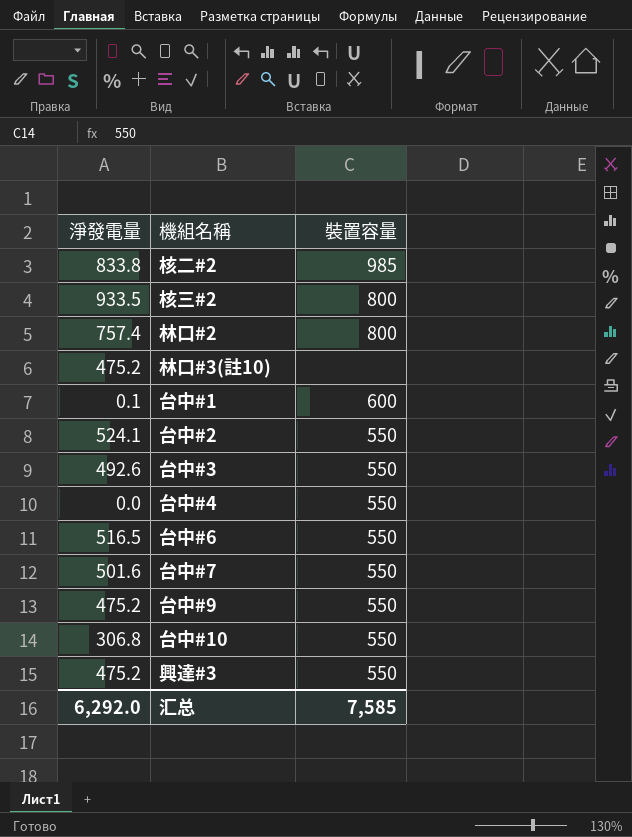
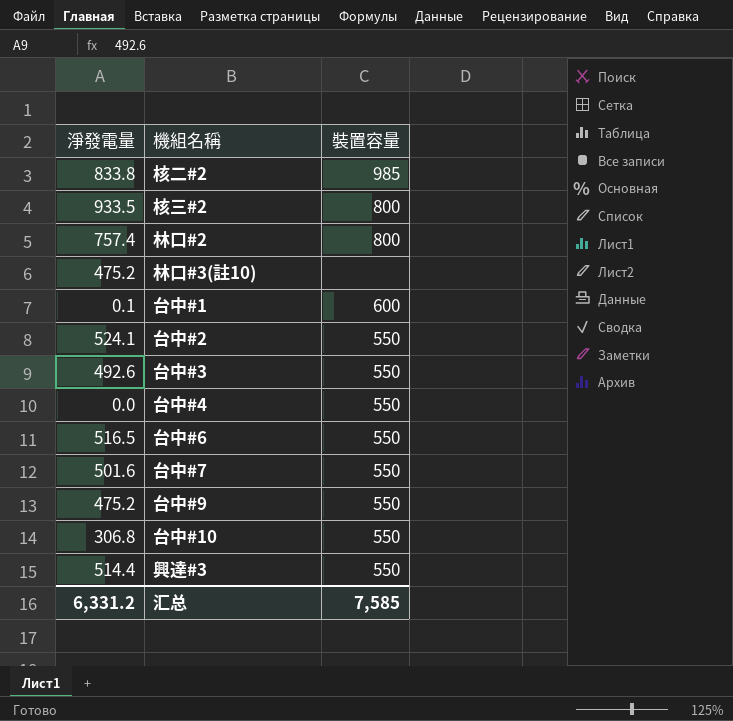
興達#3 | 淨發電量: 475.2 -> 514.4
汇总 | 淨發電量: 6,292.0 -> 6,331.2

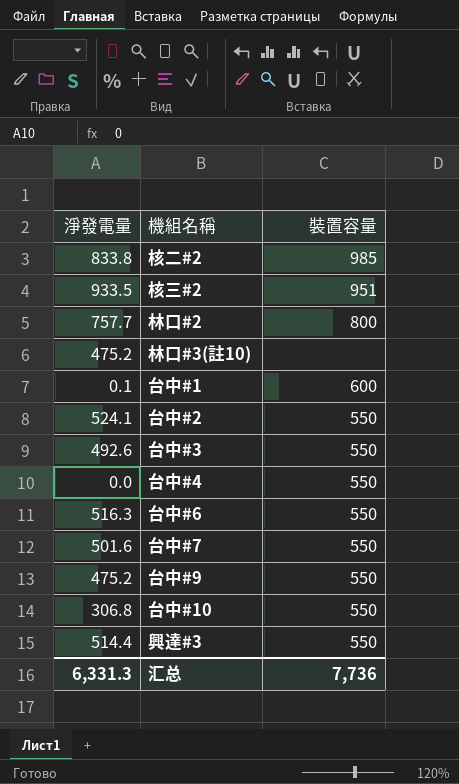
核三#2 | 裝置容量: 800 -> 951
林口#2 | 淨發電量: 757.4 -> 757.7
台中#6 | 淨發電量: 516.5 -> 516.3
汇总 | 淨發電量: 6,331.2 -> 6,331.3
汇总 | 裝置容量: 7,585 -> 7,736

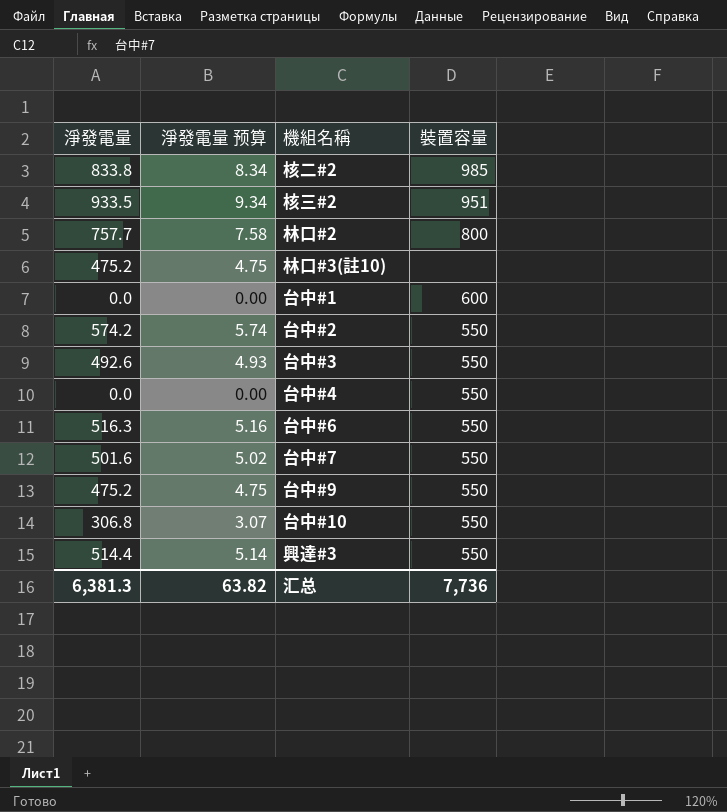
column 淨發電量 预算 | formula: none -> [淨發電量] * 0.01
台中#1 | 淨發電量: 0.1 -> 0.0
台中#2 | 淨發電量: 524.1 -> 574.2
汇总 | 淨發電量: 6,331.3 -> 6,381.3

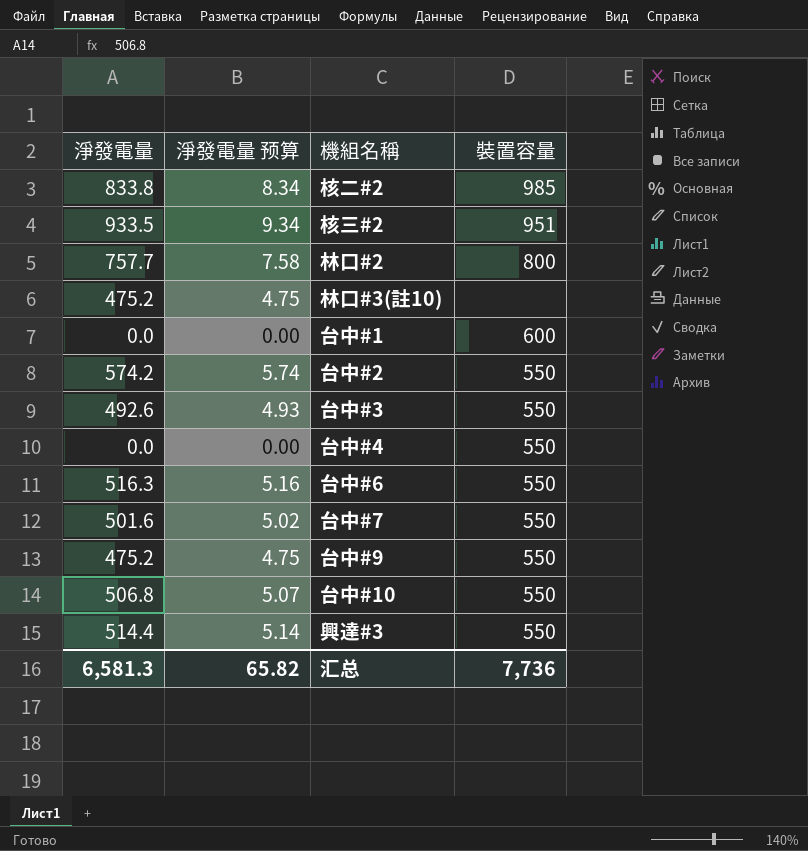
台中#10 | 淨發電量: 306.8 -> 506.8
台中#10 | 淨發電量 预算: 3.07 -> 5.07
汇总 | 淨發電量: 6,381.3 -> 6,581.3
汇总 | 淨發電量 预算: 63.82 -> 65.82

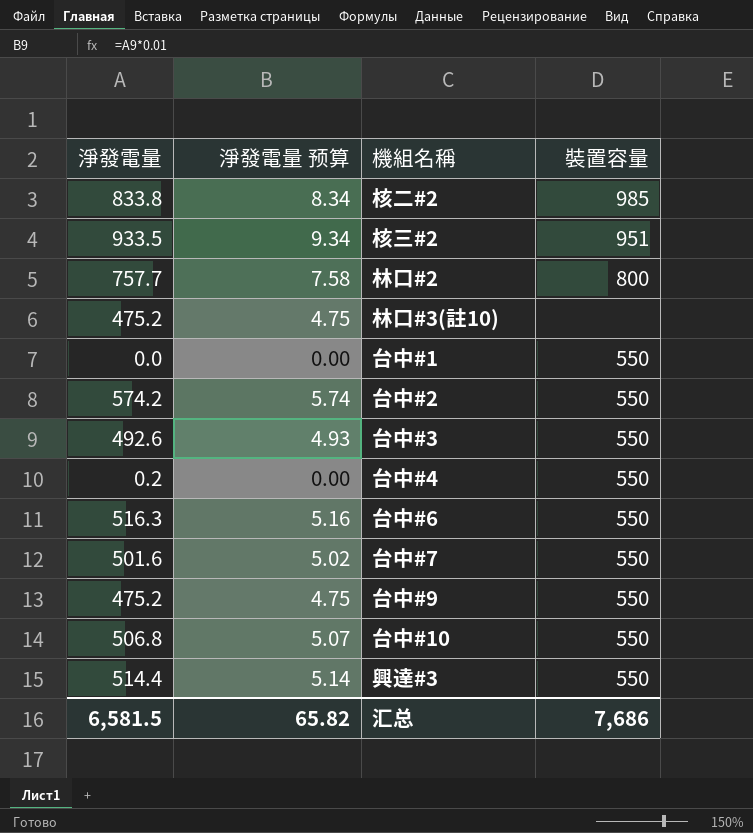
台中#1 | 裝置容量: 600 -> 550
台中#4 | 淨發電量: 0.0 -> 0.2
汇总 | 淨發電量: 6,581.3 -> 6,581.5
汇总 | 裝置容量: 7,736 -> 7,686

